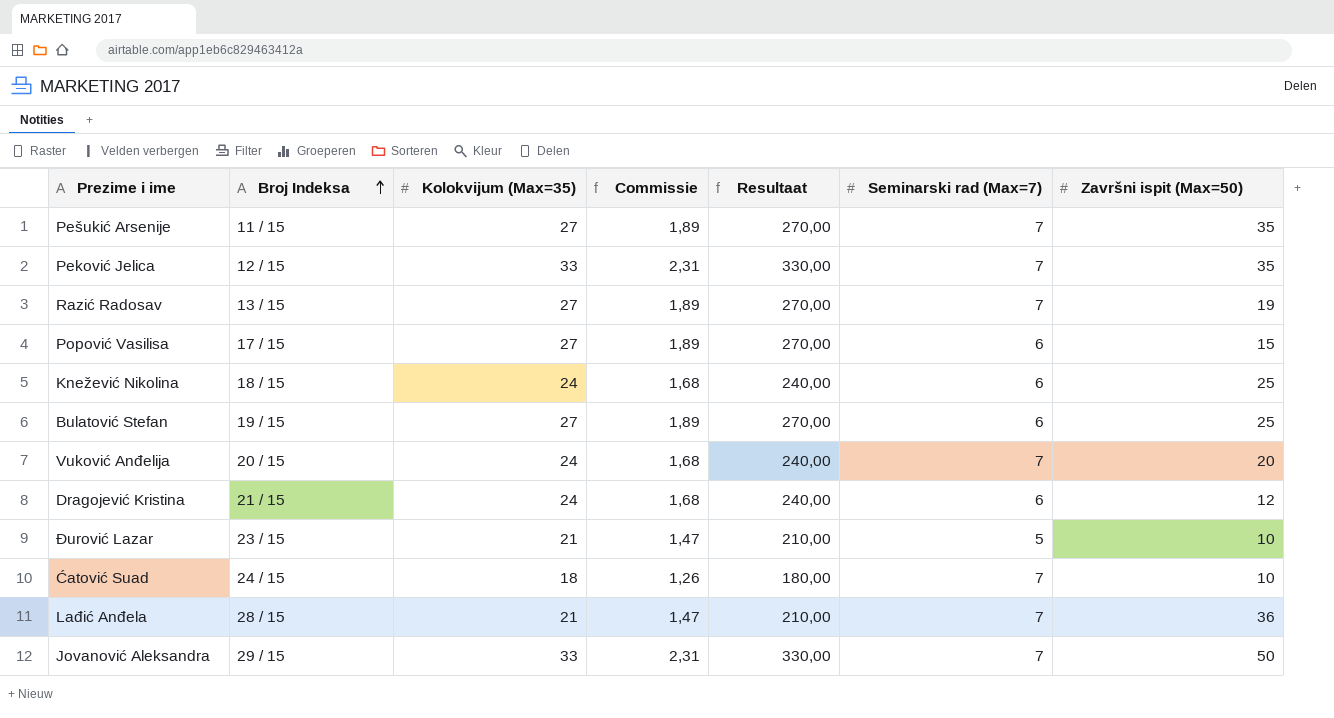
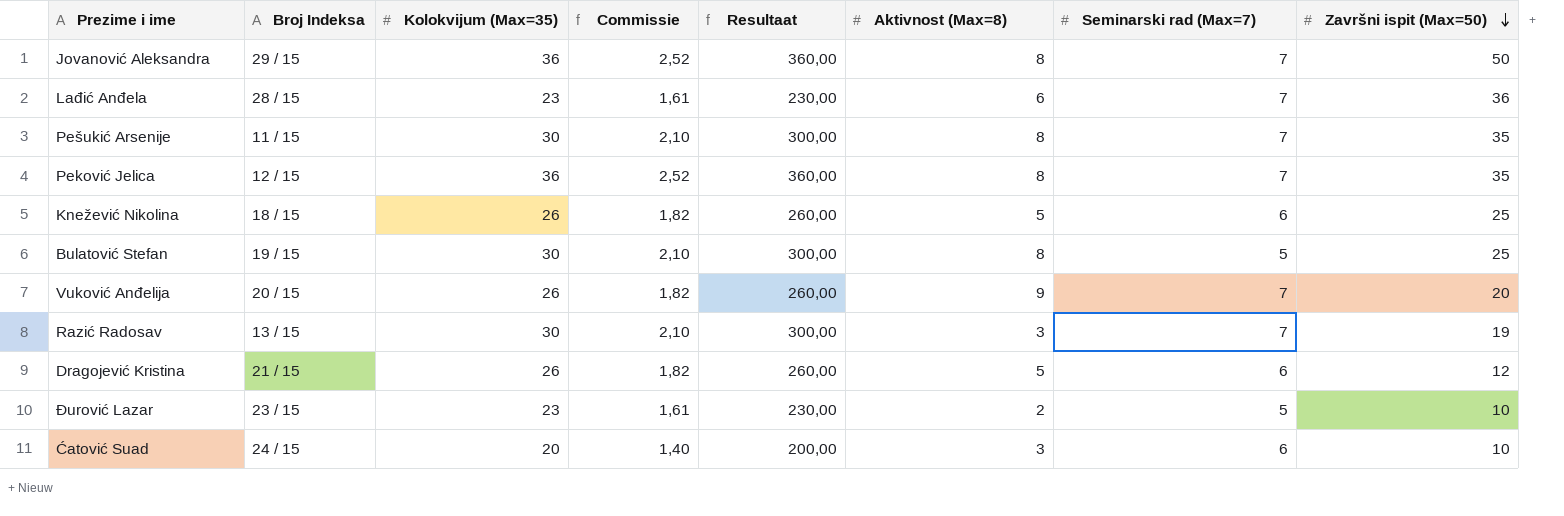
row order: Broj Indeksa ascending -> Završni ispit (Max=50) descending
column Aktivnost (Max=8) | position: none -> 6
row Popović Vasilisa: 17 / 15 | 27 | 1,89 | 270,00 | 6 | 15 -> none
Jovanović Aleksandra | Kolokvijum (Max=35): 33 -> 36
Jovanović Aleksandra | Commissie: 2,31 -> 2,52
Jovanović Aleksandra | Resultaat: 330,00 -> 360,00
Lađić Anđela | Kolokvijum (Max=35): 21 -> 23
Lađić Anđela | Commissie: 1,47 -> 1,61
Lađić Anđela | Resultaat: 210,00 -> 230,00
Pešukić Arsenije | Kolokvijum (Max=35): 27 -> 30
Pešukić Arsenije | Commissie: 1,89 -> 2,10
Pešukić Arsenije | Resultaat: 270,00 -> 300,00
Peković Jelica | Kolokvijum (Max=35): 33 -> 36
Peković Jelica | Commissie: 2,31 -> 2,52
Peković Jelica | Resultaat: 330,00 -> 360,00
Knežević Nikolina | Kolokvijum (Max=35): 24 -> 26
Knežević Nikolina | Commissie: 1,68 -> 1,82
Knežević Nikolina | Resultaat: 240,00 -> 260,00
Bulatović Stefan | Kolokvijum (Max=35): 27 -> 30
Bulatović Stefan | Commissie: 1,89 -> 2,10
Bulatović Stefan | Resultaat: 270,00 -> 300,00
Bulatović Stefan | Seminarski rad (Max=7): 6 -> 5
Vuković Anđelija | Kolokvijum (Max=35): 24 -> 26
Vuković Anđelija | Commissie: 1,68 -> 1,82
Vuković Anđelija | Resultaat: 240,00 -> 260,00
Razić Radosav | Kolokvijum (Max=35): 27 -> 30
Razić Radosav | Commissie: 1,89 -> 2,10
Razić Radosav | Resultaat: 270,00 -> 300,00
Dragojević Kristina | Kolokvijum (Max=35): 24 -> 26
Dragojević Kristina | Commissie: 1,68 -> 1,82
Dragojević Kristina | Resultaat: 240,00 -> 260,00
Đurović Lazar | Kolokvijum (Max=35): 21 -> 23
Đurović Lazar | Commissie: 1,47 -> 1,61
Đurović Lazar | Resultaat: 210,00 -> 230,00
Ćatović Suad | Kolokvijum (Max=35): 18 -> 20
Ćatović Suad | Commissie: 1,26 -> 1,40
Ćatović Suad | Resultaat: 180,00 -> 200,00
Ćatović Suad | Seminarski rad (Max=7): 7 -> 6

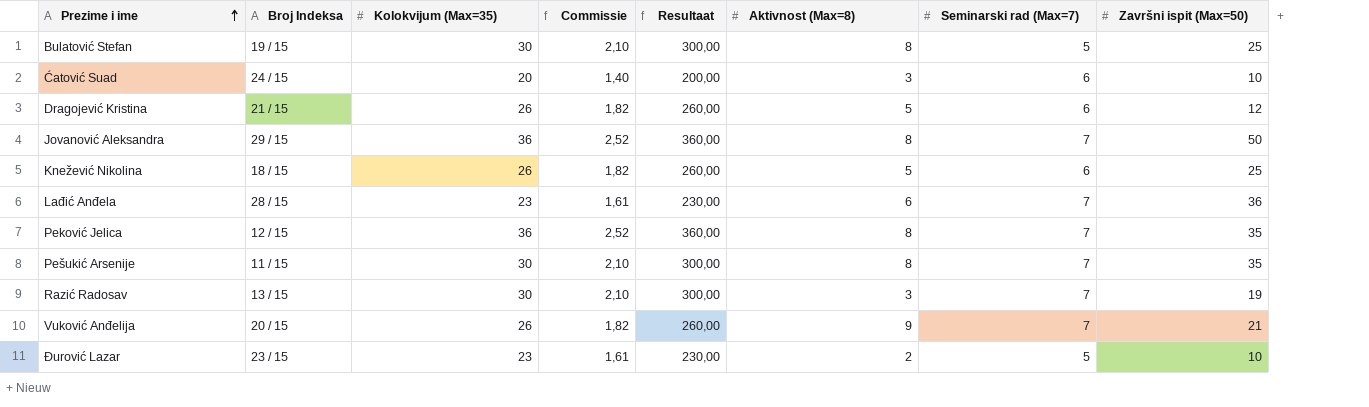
row order: Završni ispit (Max=50) descending -> Prezime i ime ascending
Vuković Anđelija | Završni ispit (Max=50): 20 -> 21

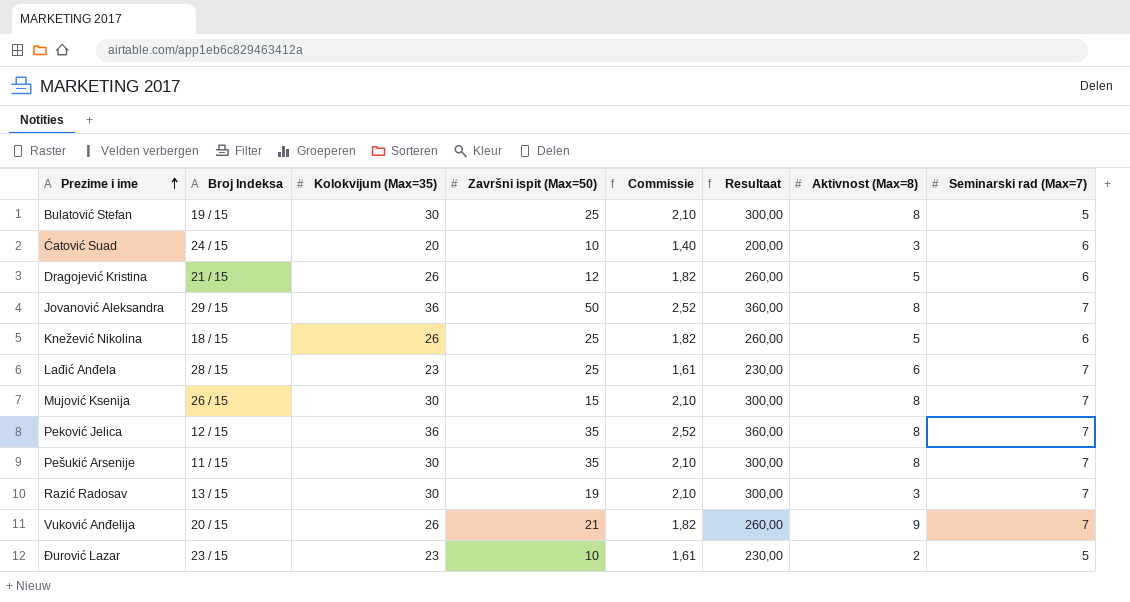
column Završni ispit (Max=50) | position: 8 -> 4
Lađić Anđela | Završni ispit (Max=50): 36 -> 25
row Mujović Ksenija: none -> 26 / 15 | 30 | 15 | 2,10 | 300,00 | 8 | 7

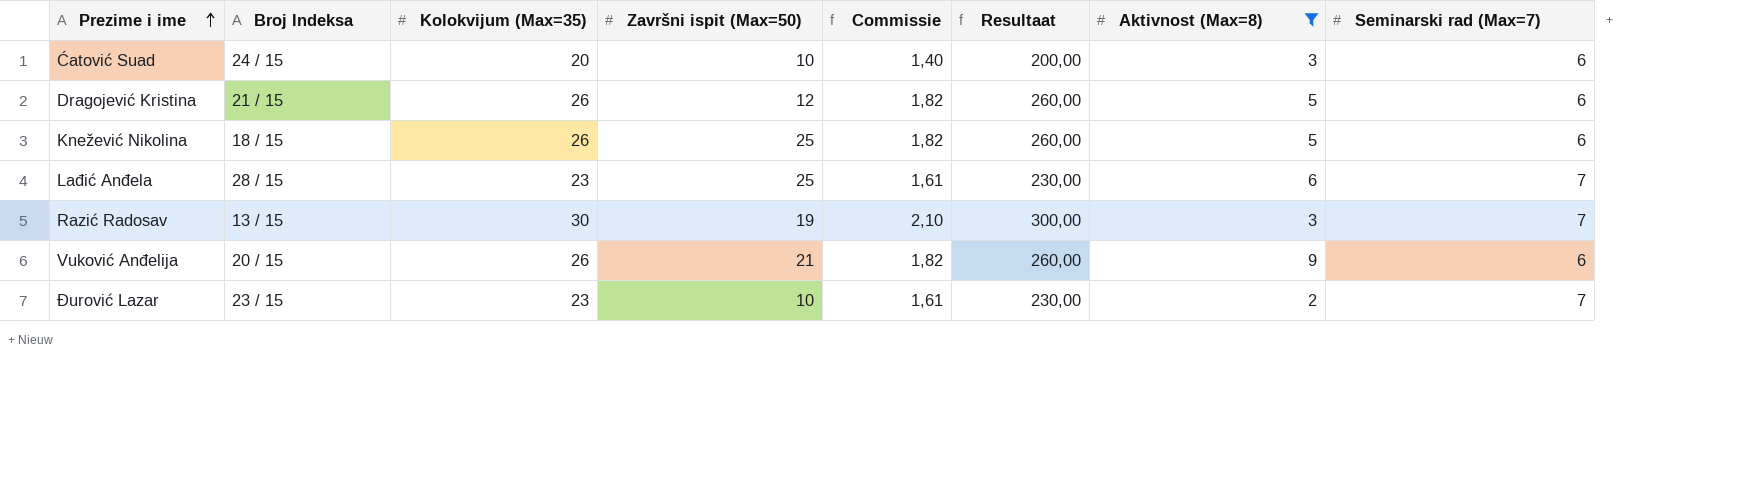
filter: none -> Aktivnost (Max=8) != 8
Vuković Anđelija | Seminarski rad (Max=7): 7 -> 6
Đurović Lazar | Seminarski rad (Max=7): 5 -> 7

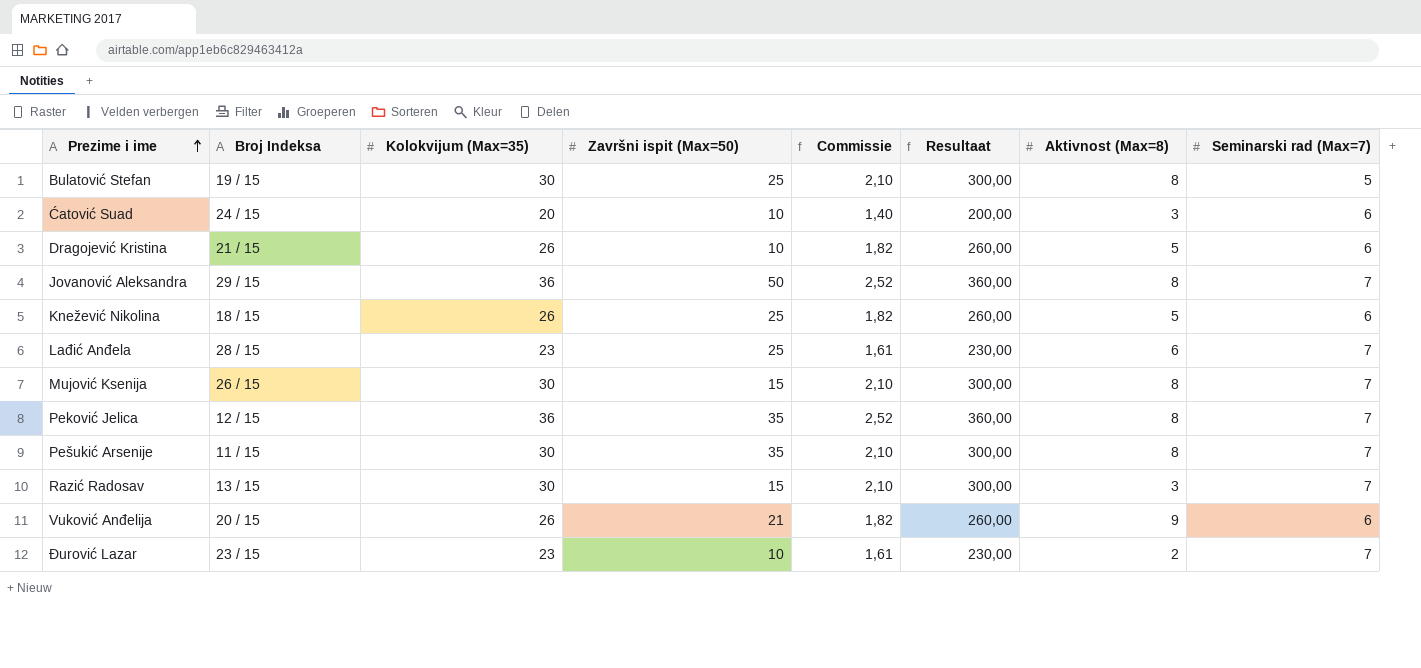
filter: Aktivnost (Max=8) != 8 -> none
Dragojević Kristina | Završni ispit (Max=50): 12 -> 10
Razić Radosav | Završni ispit (Max=50): 19 -> 15

